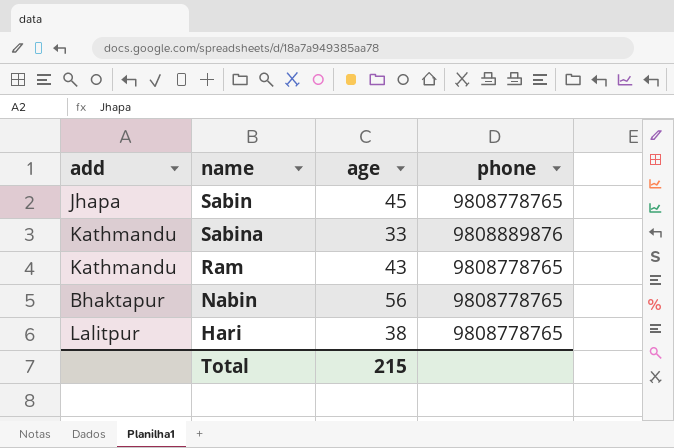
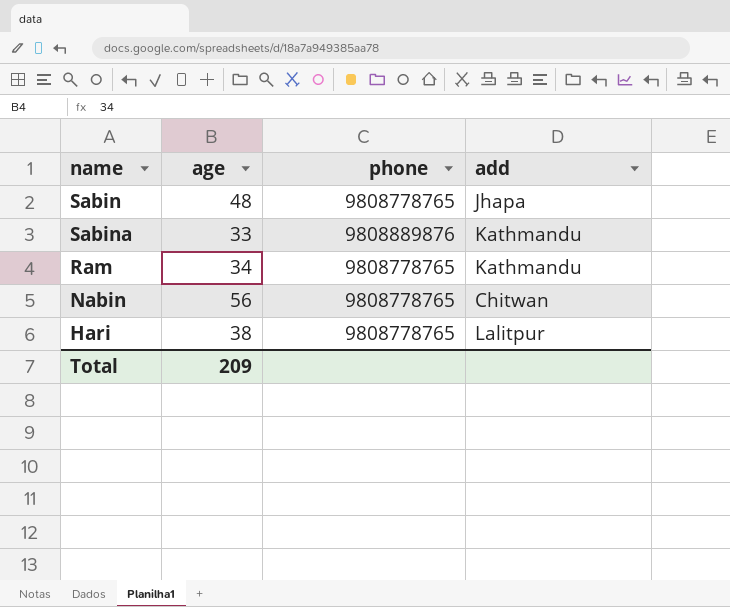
column add | position: 1 -> 4
Sabin | age: 45 -> 48
Ram | age: 43 -> 34
Nabin | add: Bhaktapur -> Chitwan
Total | age: 215 -> 209

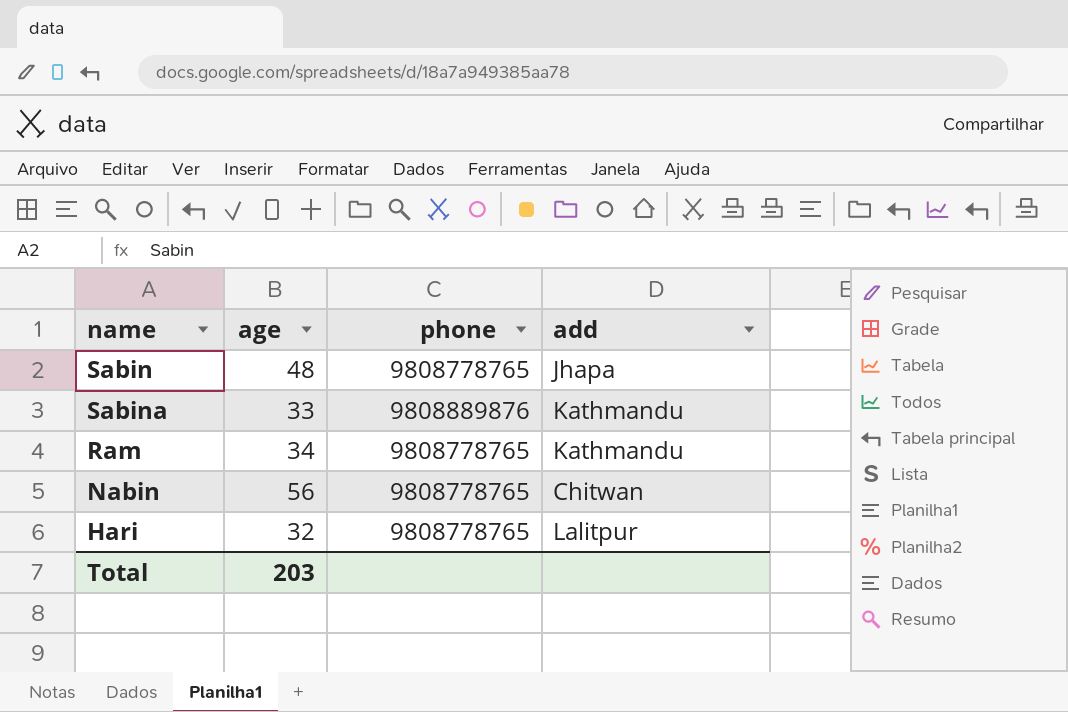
Hari | age: 38 -> 32
Total | age: 209 -> 203

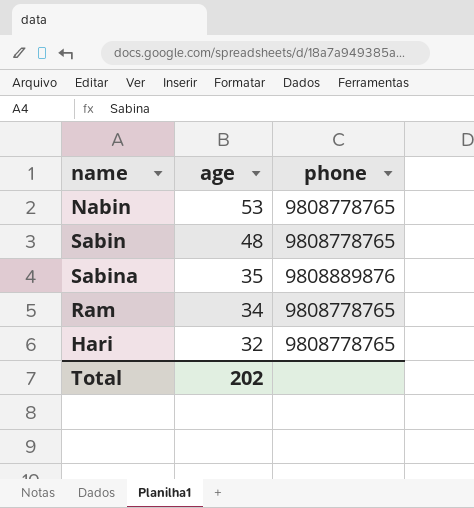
row order: none -> age descending
column add | position: 4 -> none
Nabin | age: 56 -> 53
Sabina | age: 33 -> 35
Total | age: 203 -> 202

